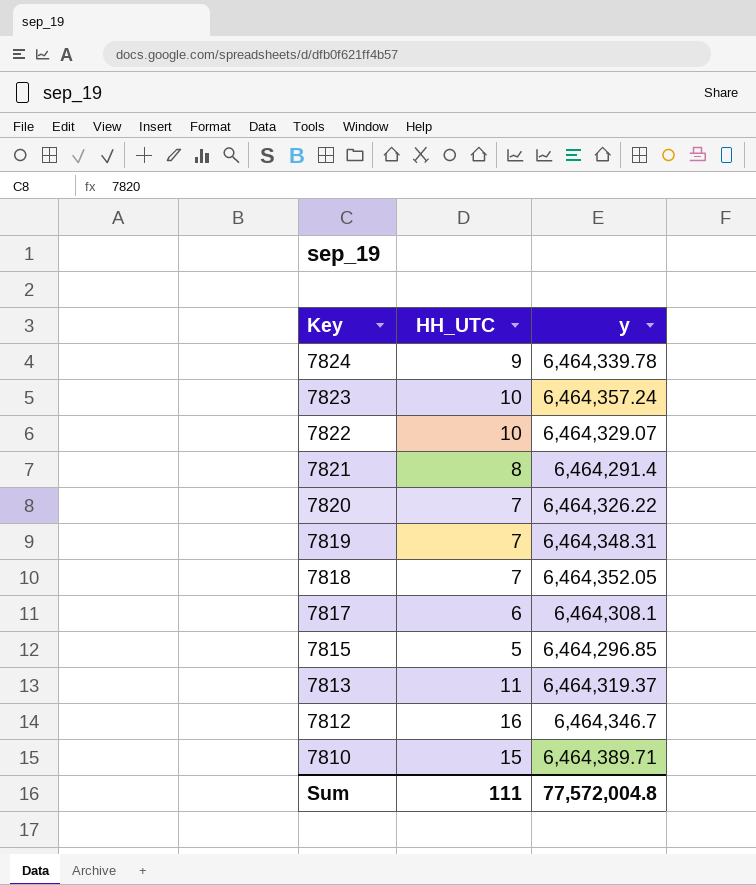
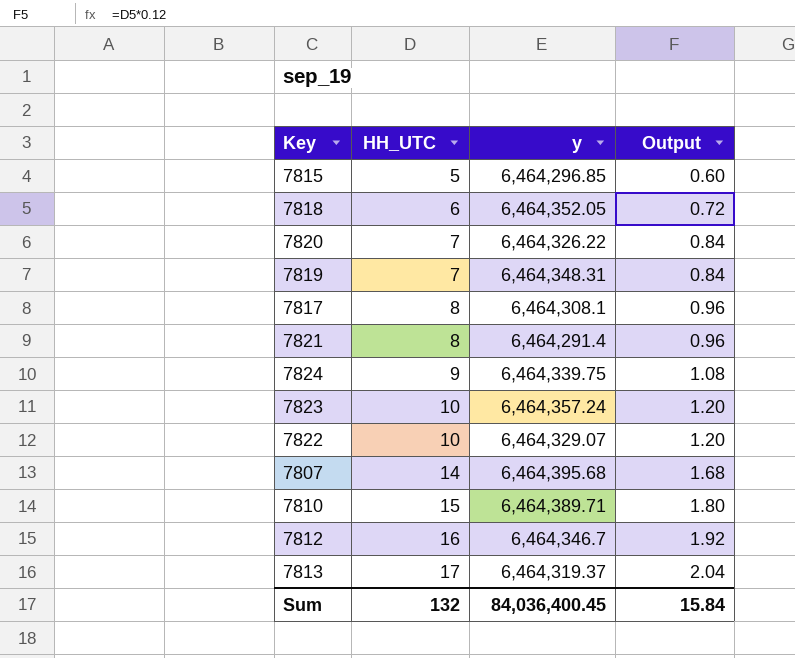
row order: Key descending -> HH_UTC ascending
column Output | formula: none -> [HH_UTC] * 0.12
7818 | HH_UTC: 7 -> 6
7817 | HH_UTC: 6 -> 8
7824 | y: 6,464,339.78 -> 6,464,339.75
row 7807: none -> 14 | 6,464,395.68 | 1.68
7813 | HH_UTC: 11 -> 17
Sum | HH_UTC: 111 -> 132
Sum | y: 77,572,004.8 -> 84,036,400.45

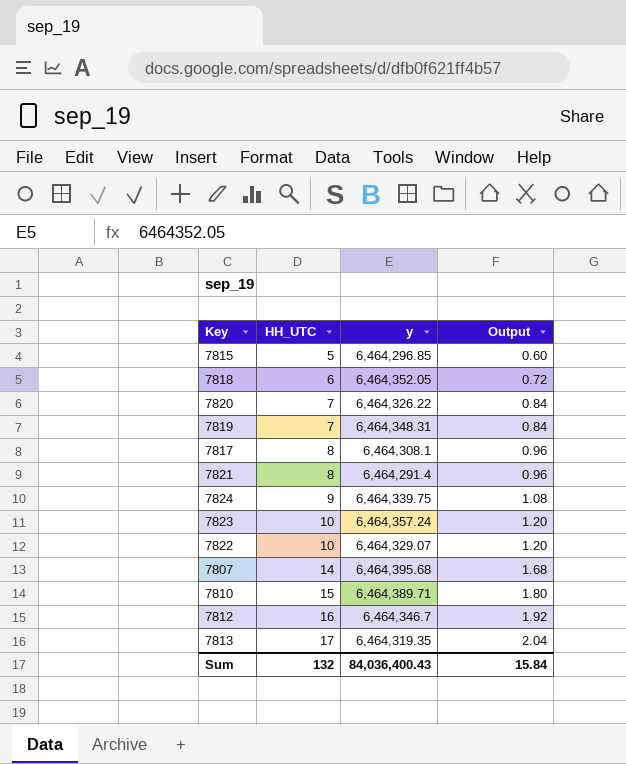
7813 | y: 6,464,319.37 -> 6,464,319.35
Sum | y: 84,036,400.45 -> 84,036,400.43

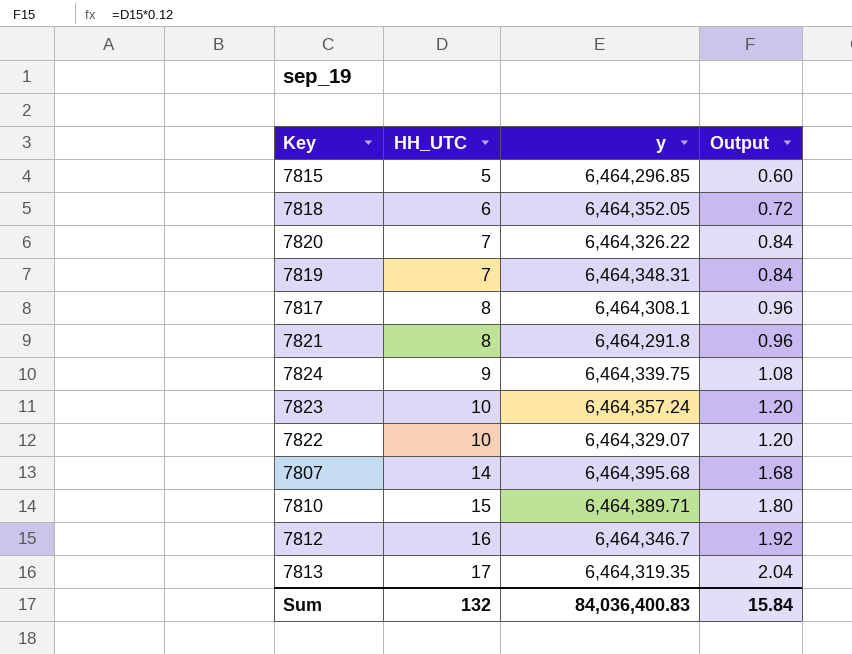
7821 | y: 6,464,291.4 -> 6,464,291.8
Sum | y: 84,036,400.43 -> 84,036,400.83

